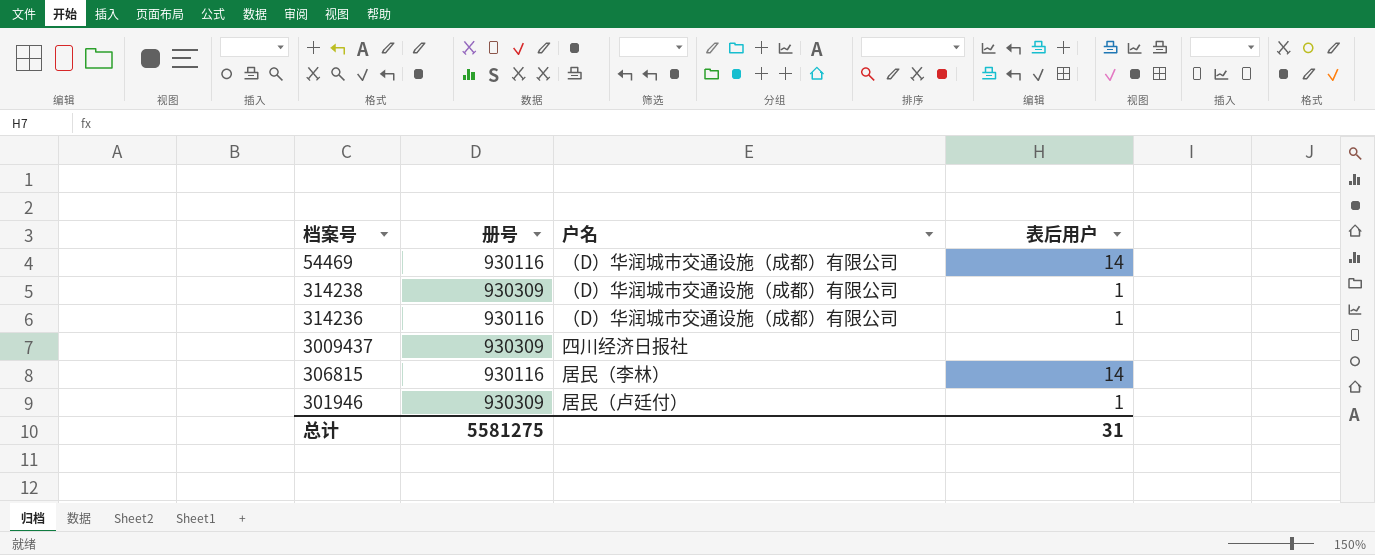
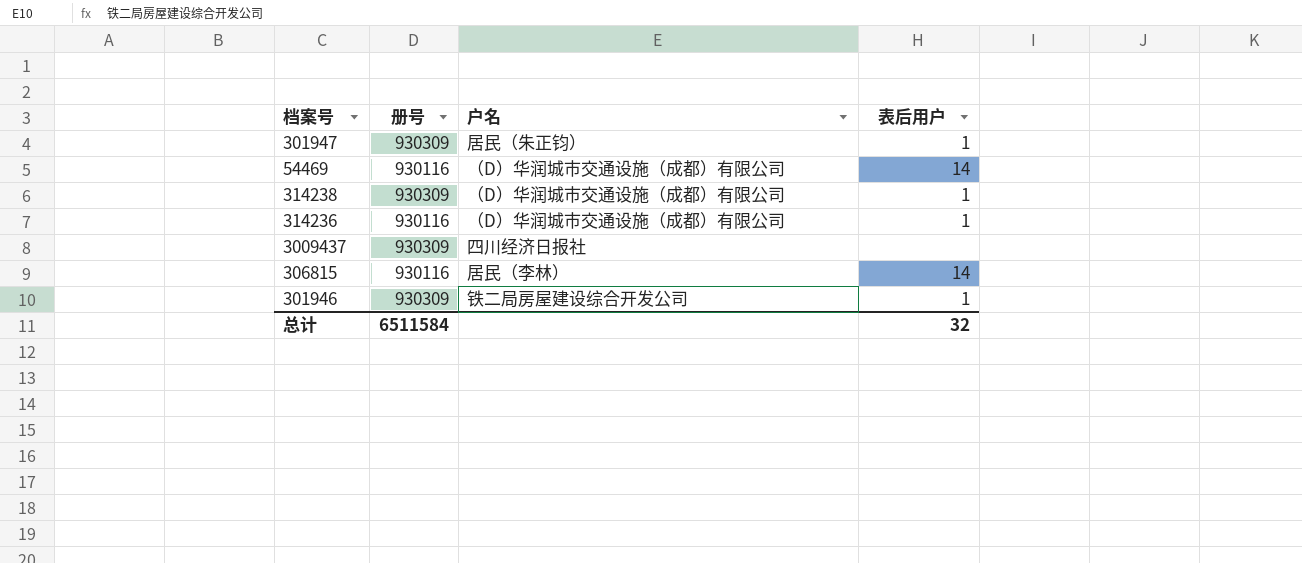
row 301947: none -> 930309 | 居民（朱正钧） | 1
301946 | 户名: 居民（卢廷付） -> 铁二局房屋建设综合开发公司
总计 | 册号: 5581275 -> 6511584
总计 | 表后用户: 31 -> 32

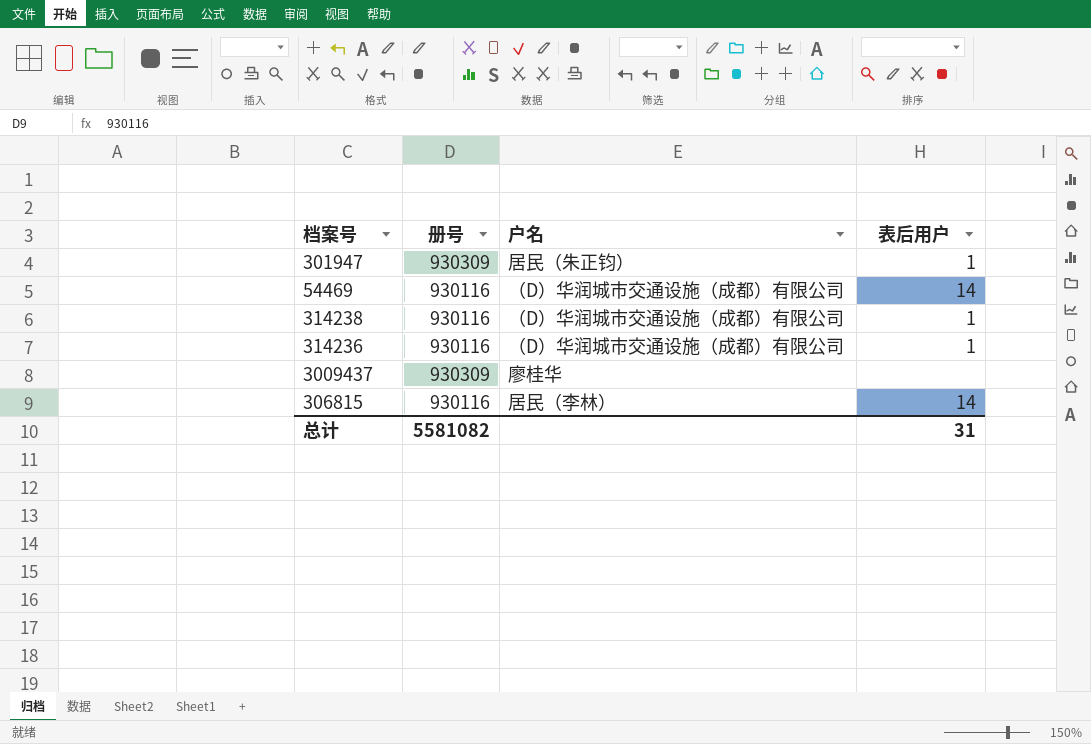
row 301946: 930309 | 铁二局房屋建设综合开发公司 | 1 -> none
314238 | 册号: 930309 -> 930116
3009437 | 户名: 四川经济日报社 -> 廖桂华
总计 | 册号: 6511584 -> 5581082
总计 | 表后用户: 32 -> 31

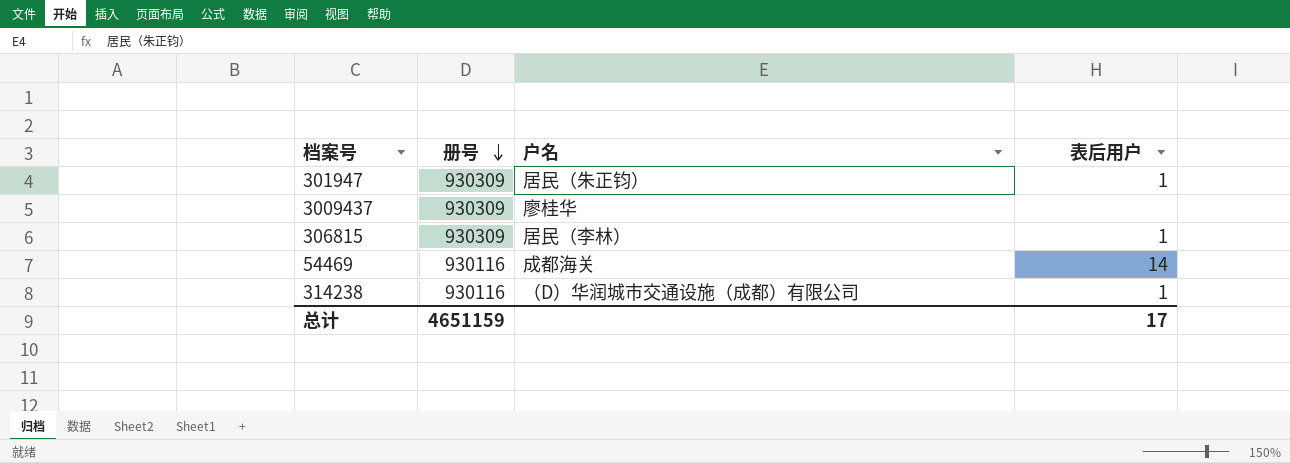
row order: none -> 册号 descending
row 314236: 930116 | （D）华润城市交通设施（成都）有限公司 | 1 -> none
306815 | 册号: 930116 -> 930309
306815 | 表后用户: 14 -> 1
54469 | 户名: （D）华润城市交通设施（成都）有限公司 -> 成都海关
总计 | 册号: 5581082 -> 4651159
总计 | 表后用户: 31 -> 17

